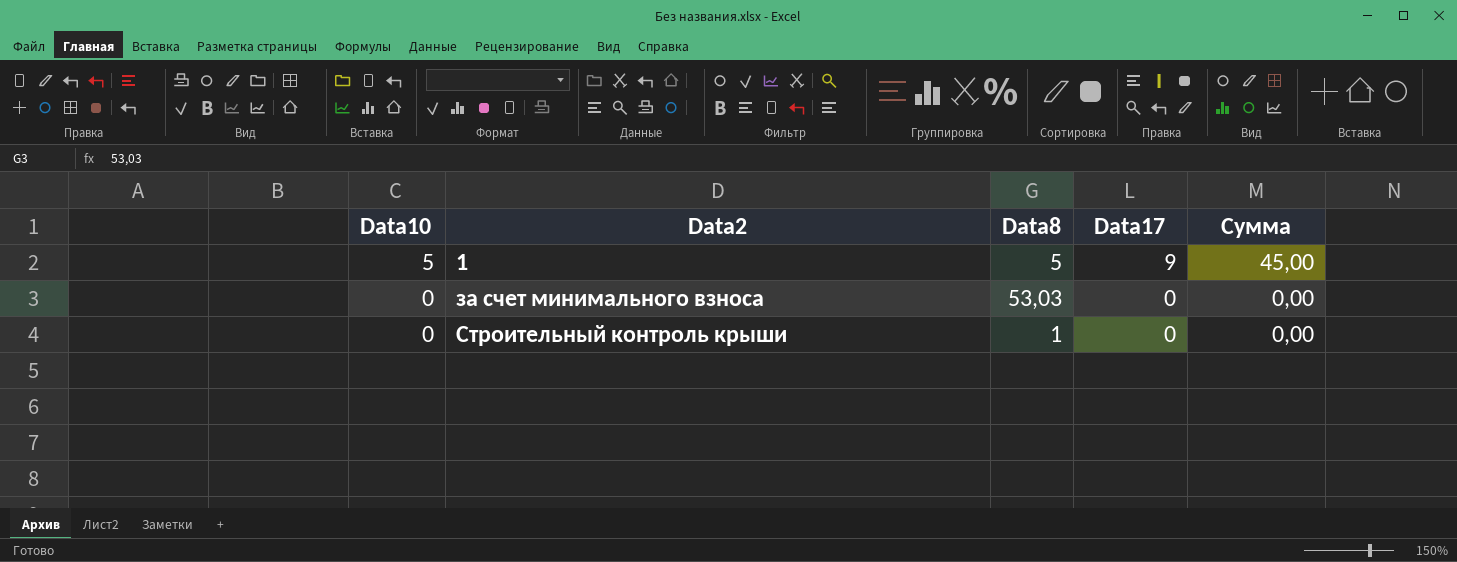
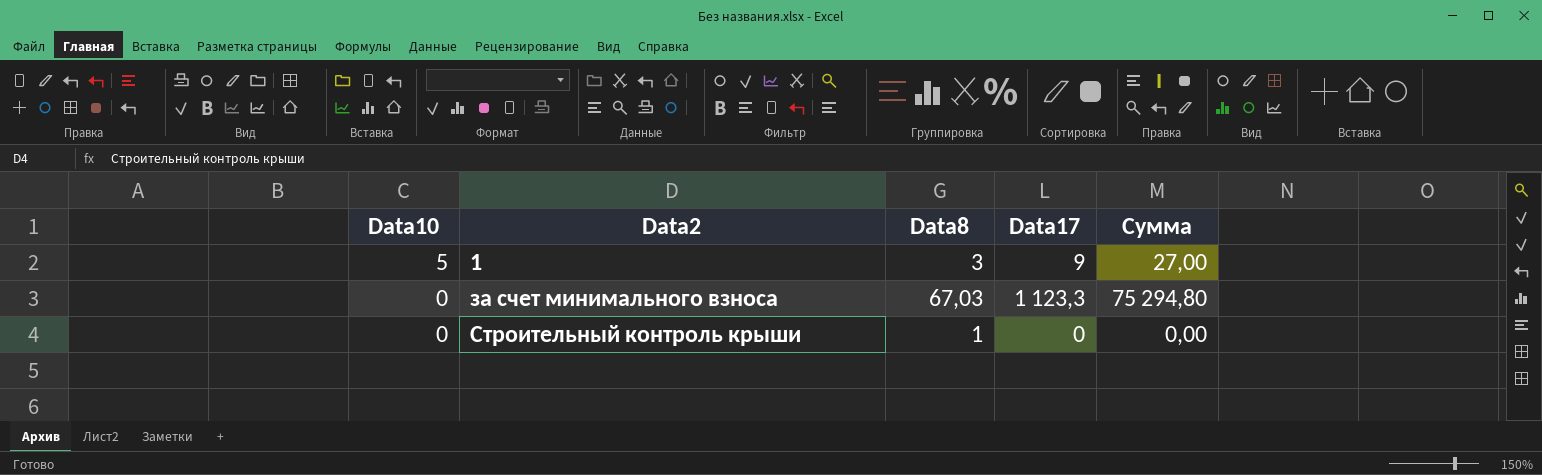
1 | Data8: 5 -> 3
1 | Сумма: 45,00 -> 27,00
за счет минимального взноса | Data8: 53,03 -> 67,03
за счет минимального взноса | Data17: 0 -> 1 123,3
за счет минимального взноса | Сумма: 0,00 -> 75 294,80

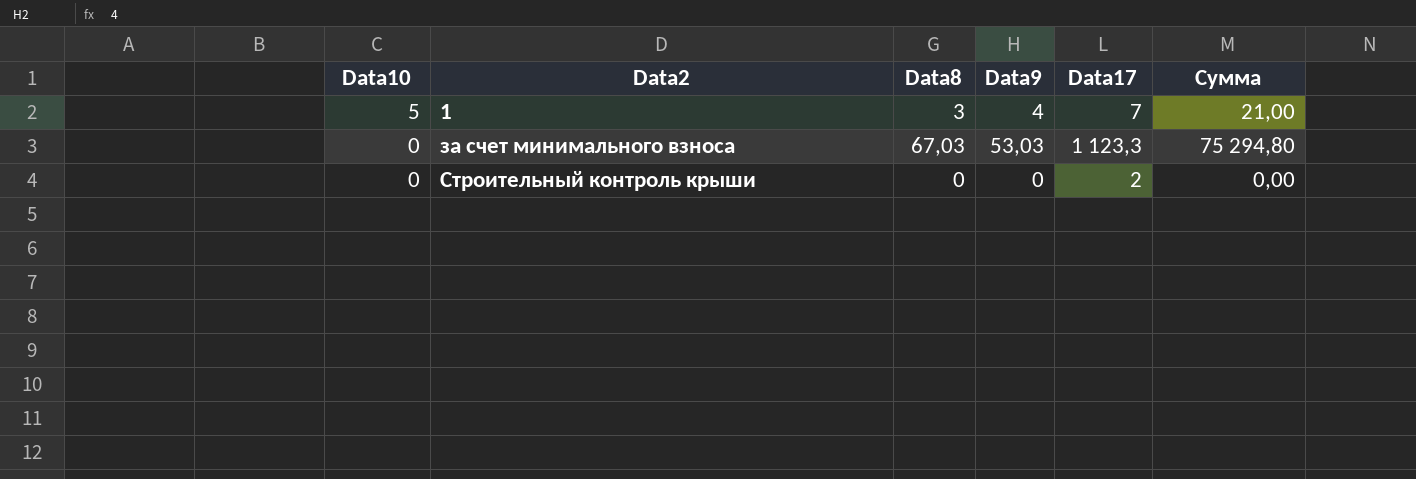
column Data9 | position: none -> 4
1 | Data17: 9 -> 7
1 | Сумма: 27,00 -> 21,00
Строительный контроль крыши | Data8: 1 -> 0
Строительный контроль крыши | Data17: 0 -> 2

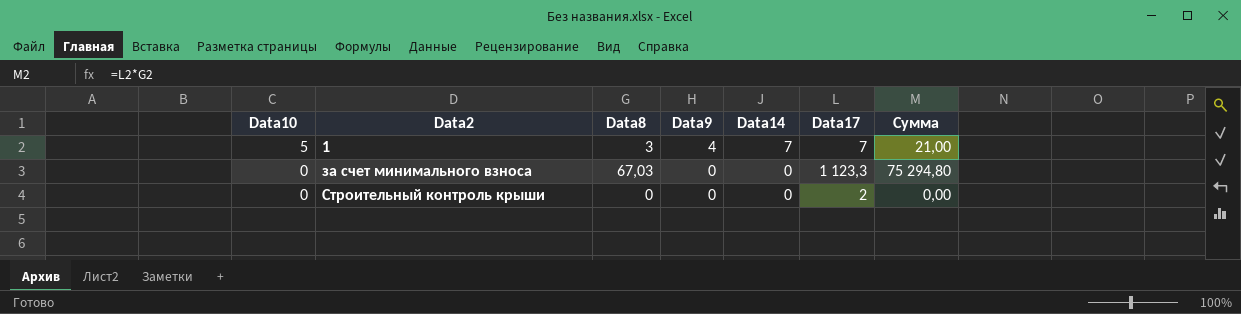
column Data14 | position: none -> 5
за счет минимального взноса | Data9: 53,03 -> 0

